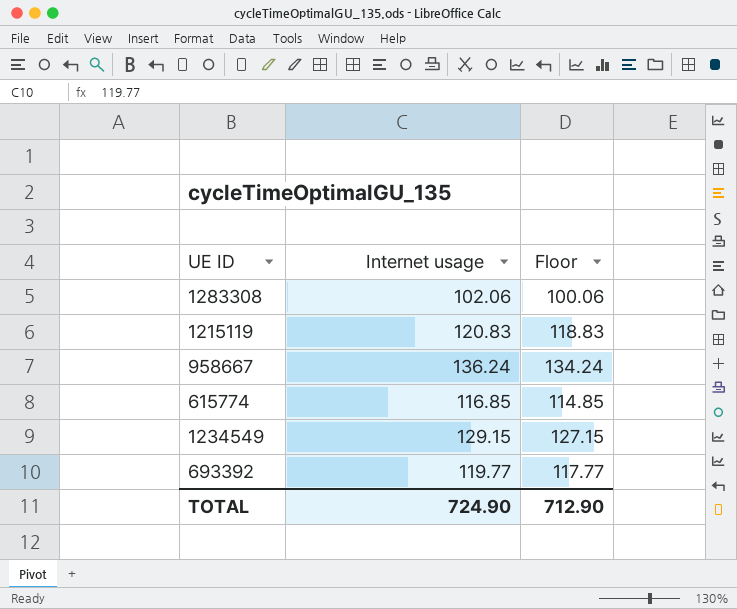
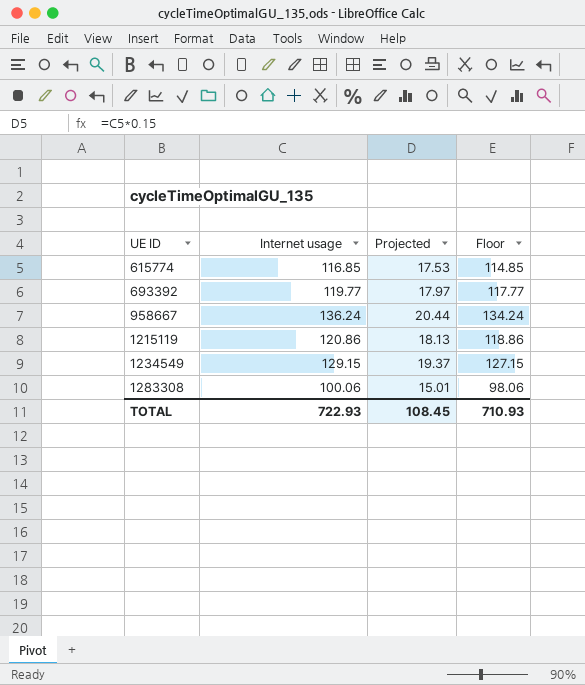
row order: none -> UE ID ascending
column Projected | formula: none -> [Internet usage] * 0.15
1215119 | Internet usage: 120.83 -> 120.86
1215119 | Floor: 118.83 -> 118.86
1283308 | Internet usage: 102.06 -> 100.06
1283308 | Floor: 100.06 -> 98.06
TOTAL | Internet usage: 724.90 -> 722.93
TOTAL | Floor: 712.90 -> 710.93

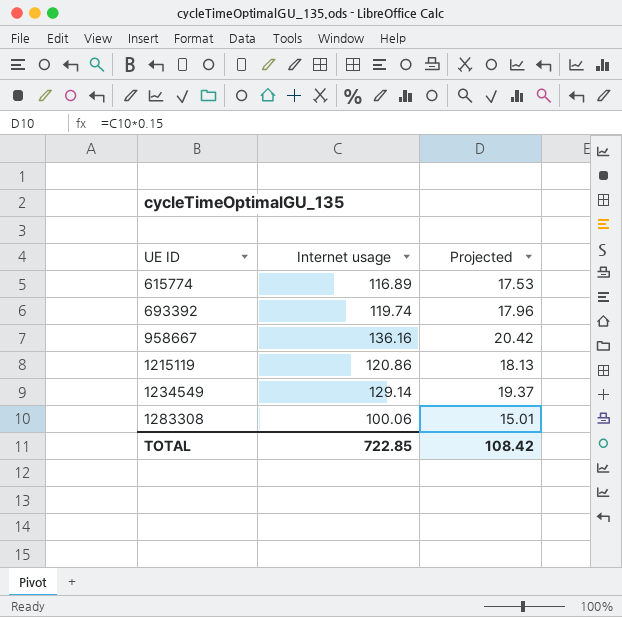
column Floor | formula: [Internet usage] - 2 -> none
615774 | Internet usage: 116.85 -> 116.89
693392 | Internet usage: 119.77 -> 119.74
693392 | Projected: 17.97 -> 17.96
958667 | Internet usage: 136.24 -> 136.16
958667 | Projected: 20.44 -> 20.42
1234549 | Internet usage: 129.15 -> 129.14
TOTAL | Internet usage: 722.93 -> 722.85
TOTAL | Projected: 108.45 -> 108.42

